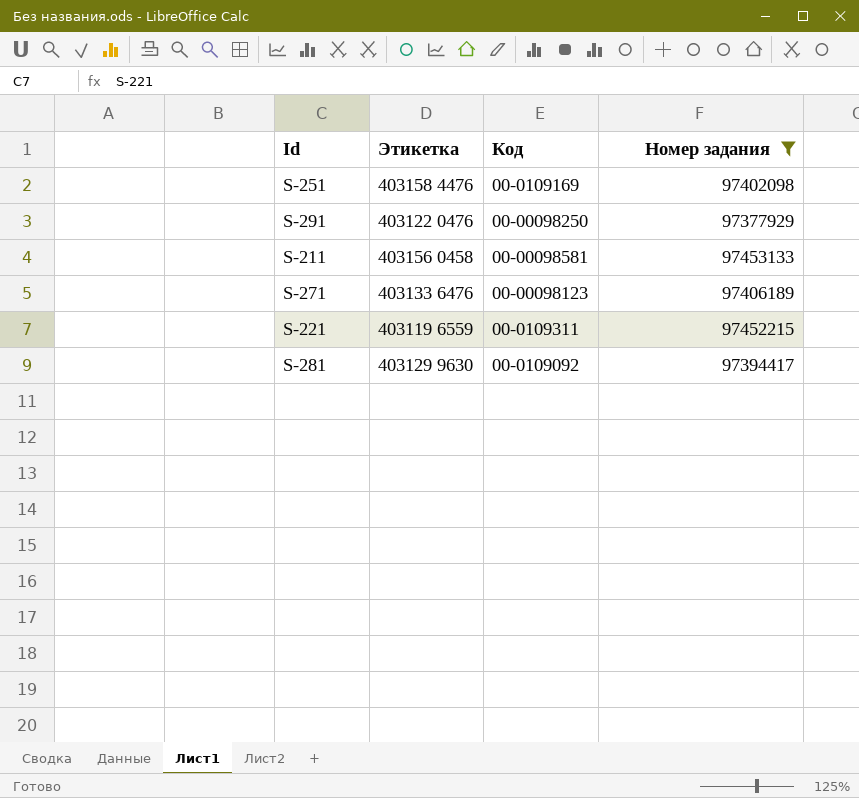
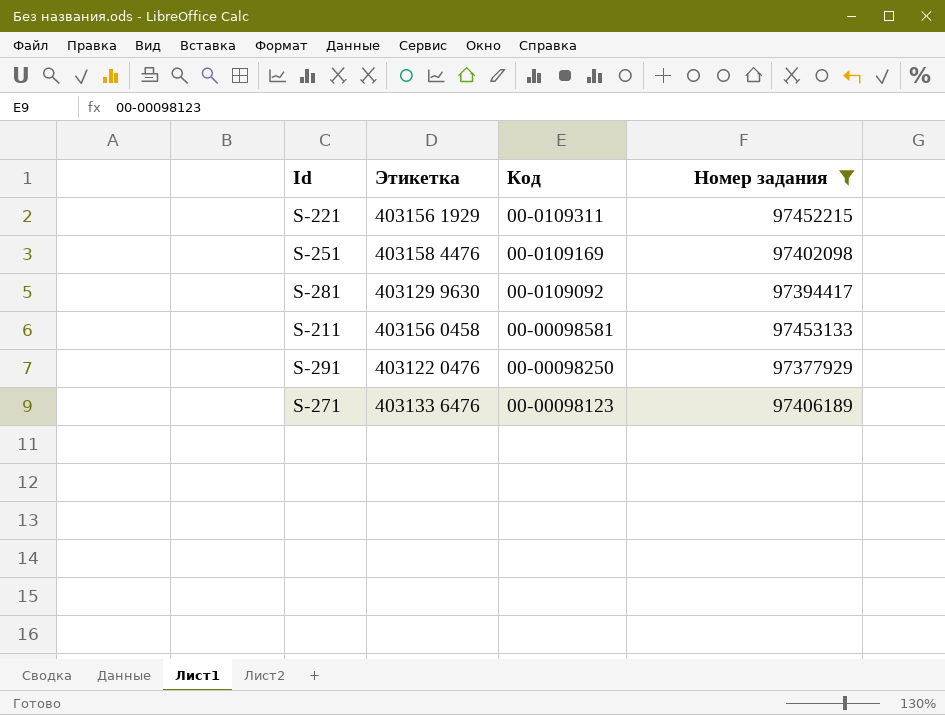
row order: none -> Код descending
S-221 | Этикетка: 403119 6559 -> 403156 1929

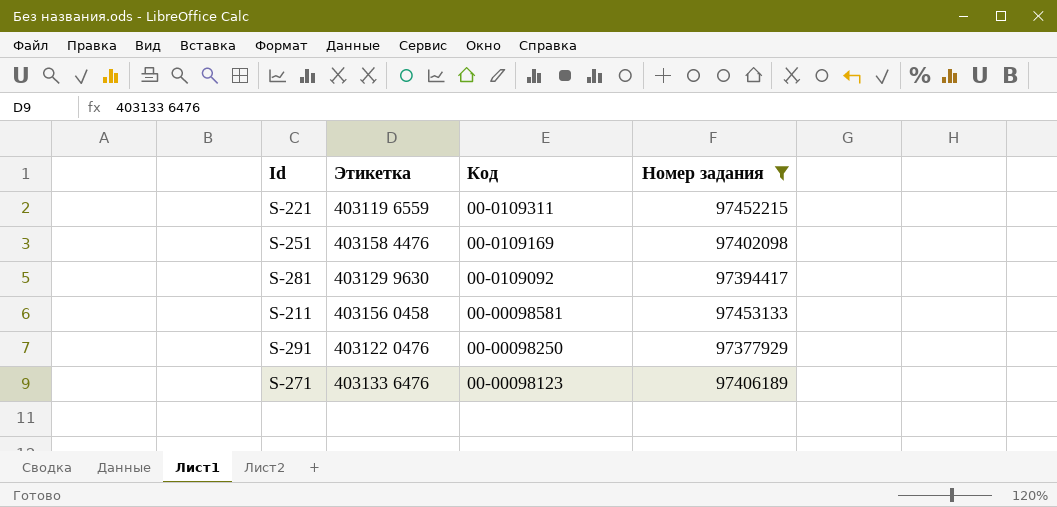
S-221 | Этикетка: 403156 1929 -> 403119 6559

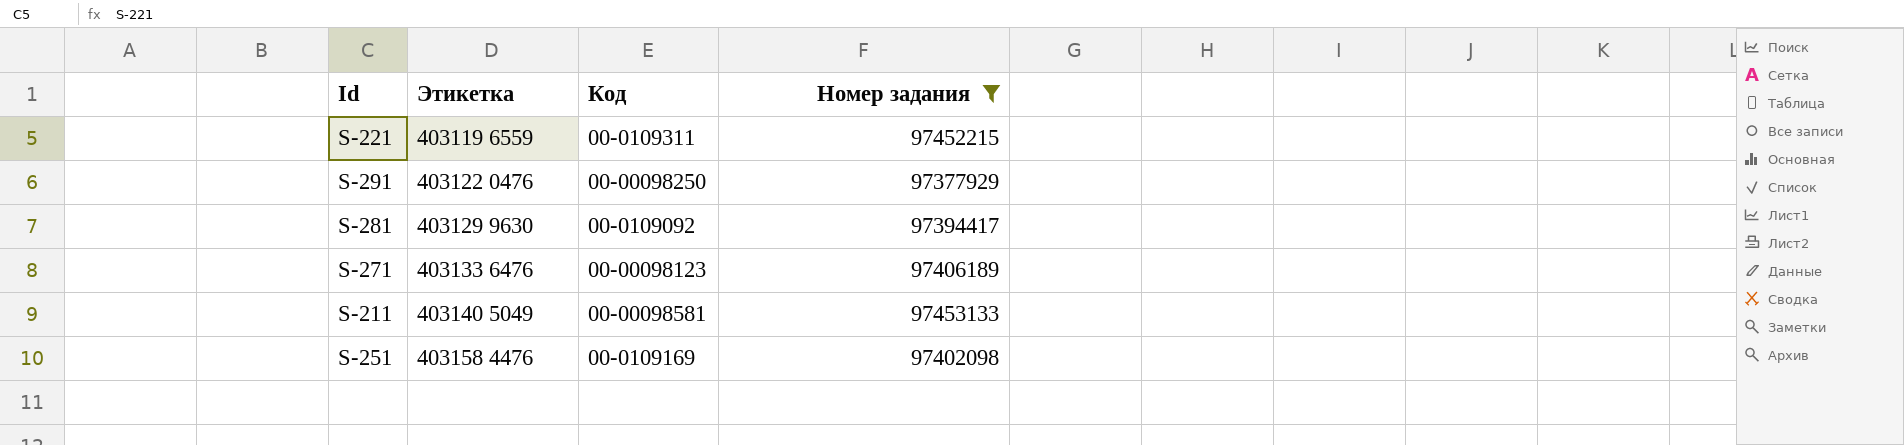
row order: Код descending -> Этикетка ascending
S-211 | Этикетка: 403156 0458 -> 403140 5049

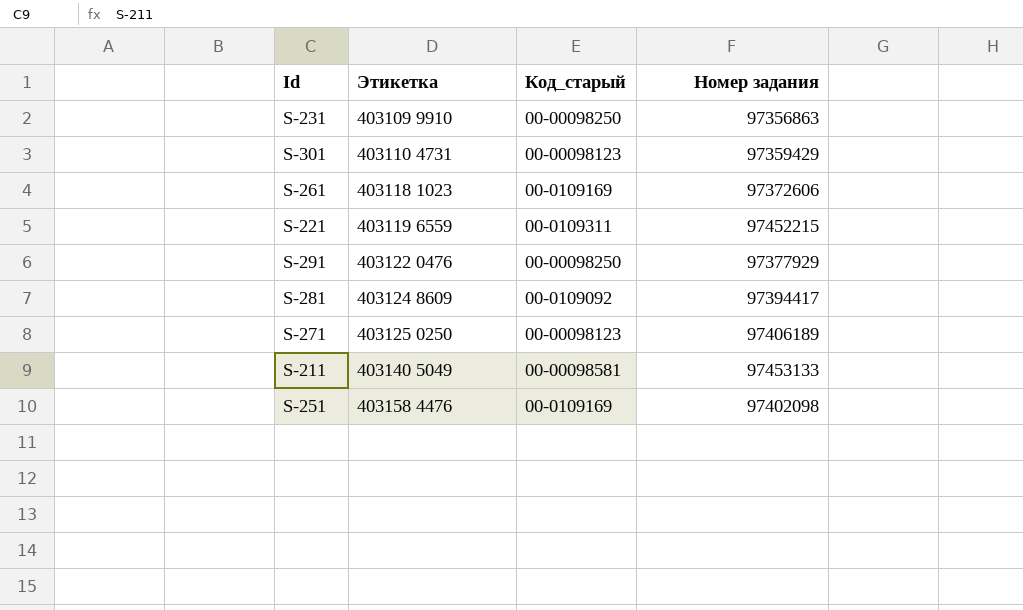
filter: Номер задания >= 97377929 -> none
column name: Код -> Код_старый
S-281 | Этикетка: 403129 9630 -> 403124 8609
S-271 | Этикетка: 403133 6476 -> 403125 0250

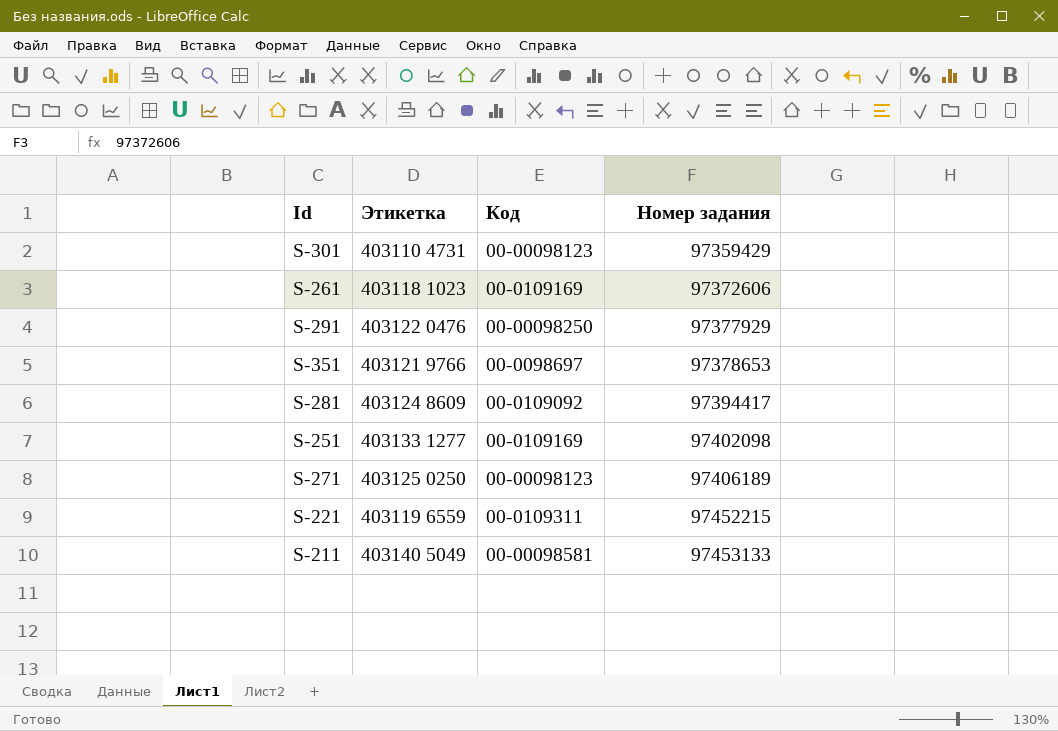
row order: Этикетка ascending -> Номер задания ascending
column name: Код_старый -> Код
row S-231: 403109 9910 | 00-00098250 | 97356863 -> none
row S-351: none -> 403121 9766 | 00-0098697 | 97378653
S-251 | Этикетка: 403158 4476 -> 403133 1277

